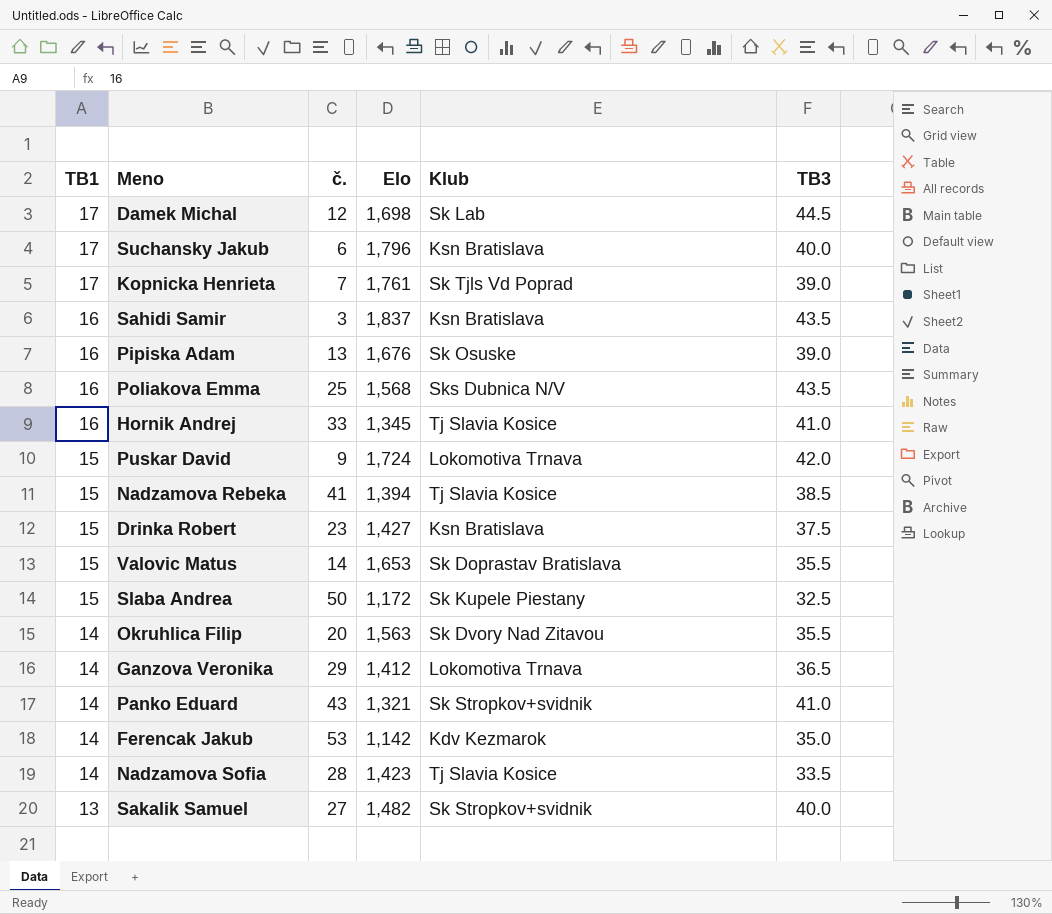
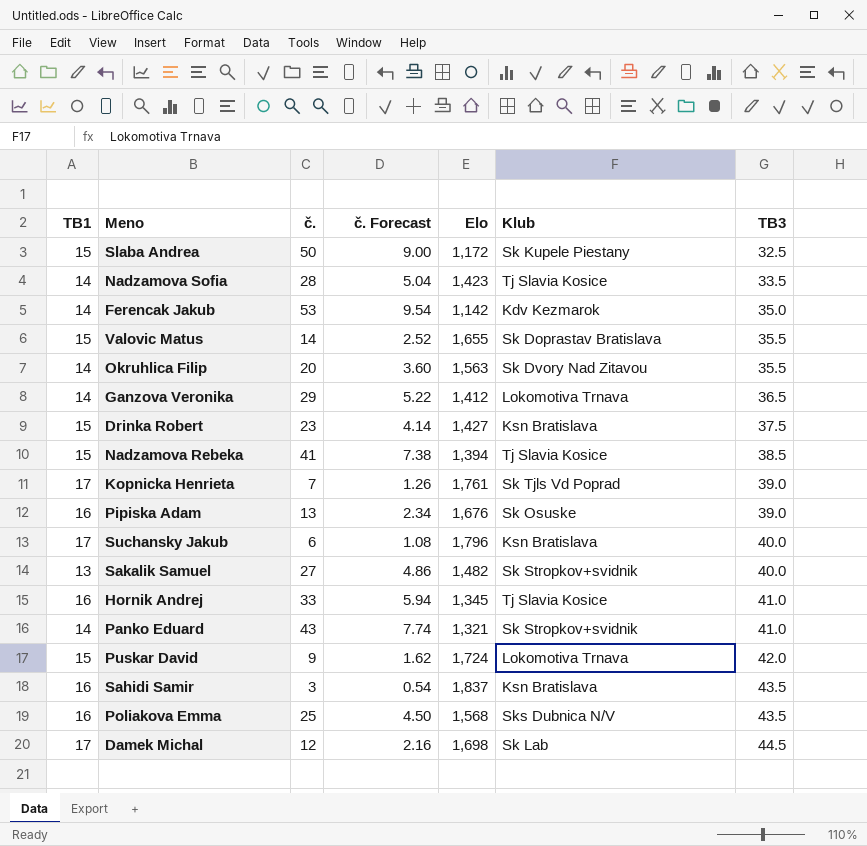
row order: TB1 descending -> TB3 ascending
column č. Forecast | formula: none -> [č.] * 0.18
Valovic Matus | Elo: 1,653 -> 1,655

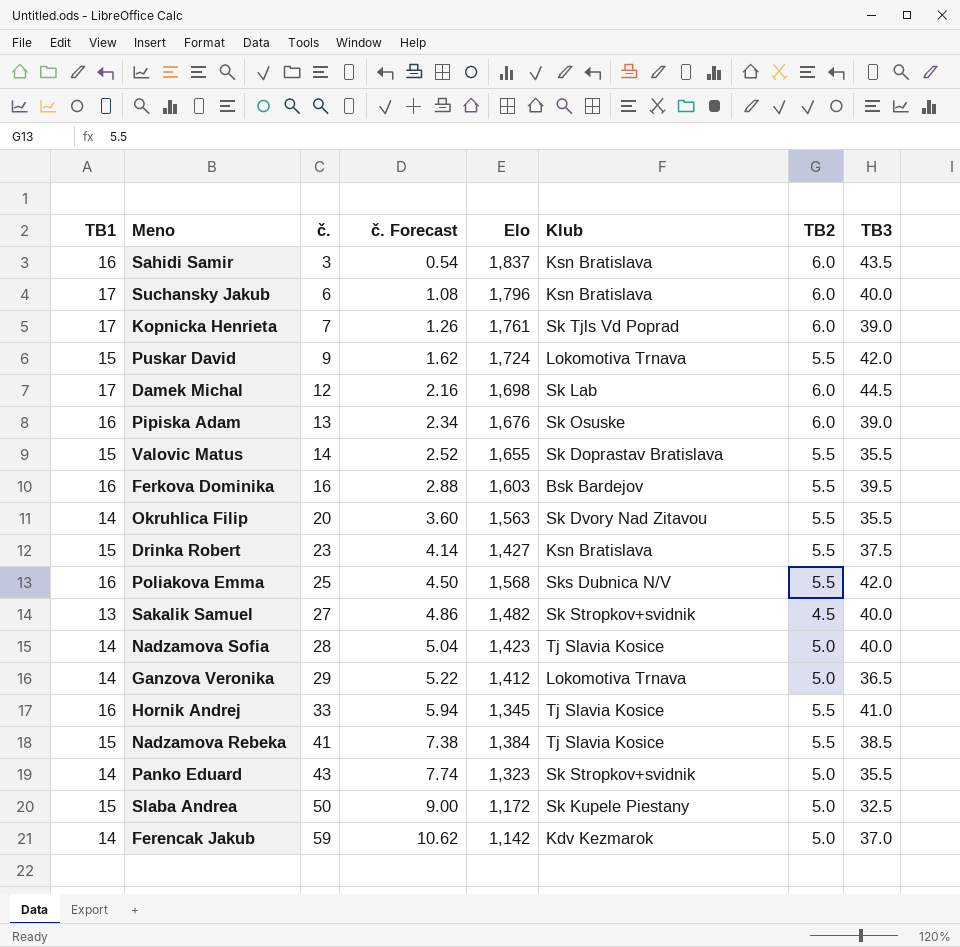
row order: TB3 ascending -> č. ascending
column TB2 | position: none -> 7
row Ferkova Dominika: none -> 16 | 16 | 2.88 | 1,603 | Bsk Bardejov | 5.5 | 39.5
Poliakova Emma | TB3: 43.5 -> 42.0
Nadzamova Sofia | TB3: 33.5 -> 40.0
Nadzamova Rebeka | Elo: 1,394 -> 1,384
Panko Eduard | Elo: 1,321 -> 1,323
Panko Eduard | TB3: 41.0 -> 35.5
Ferencak Jakub | č.: 53 -> 59
Ferencak Jakub | č. Forecast: 9.54 -> 10.62
Ferencak Jakub | TB3: 35.0 -> 37.0

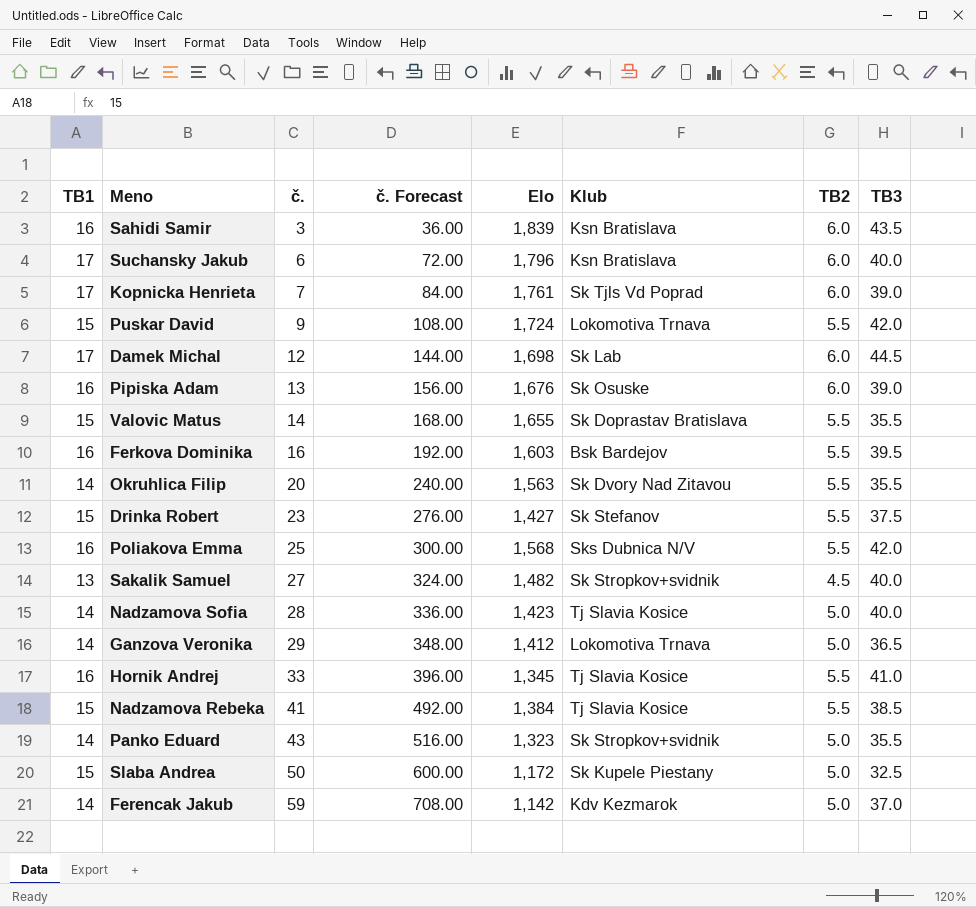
column č. Forecast | formula: [č.] * 0.18 -> [č.] * 12
Sahidi Samir | Elo: 1,837 -> 1,839
Drinka Robert | Klub: Ksn Bratislava -> Sk Stefanov

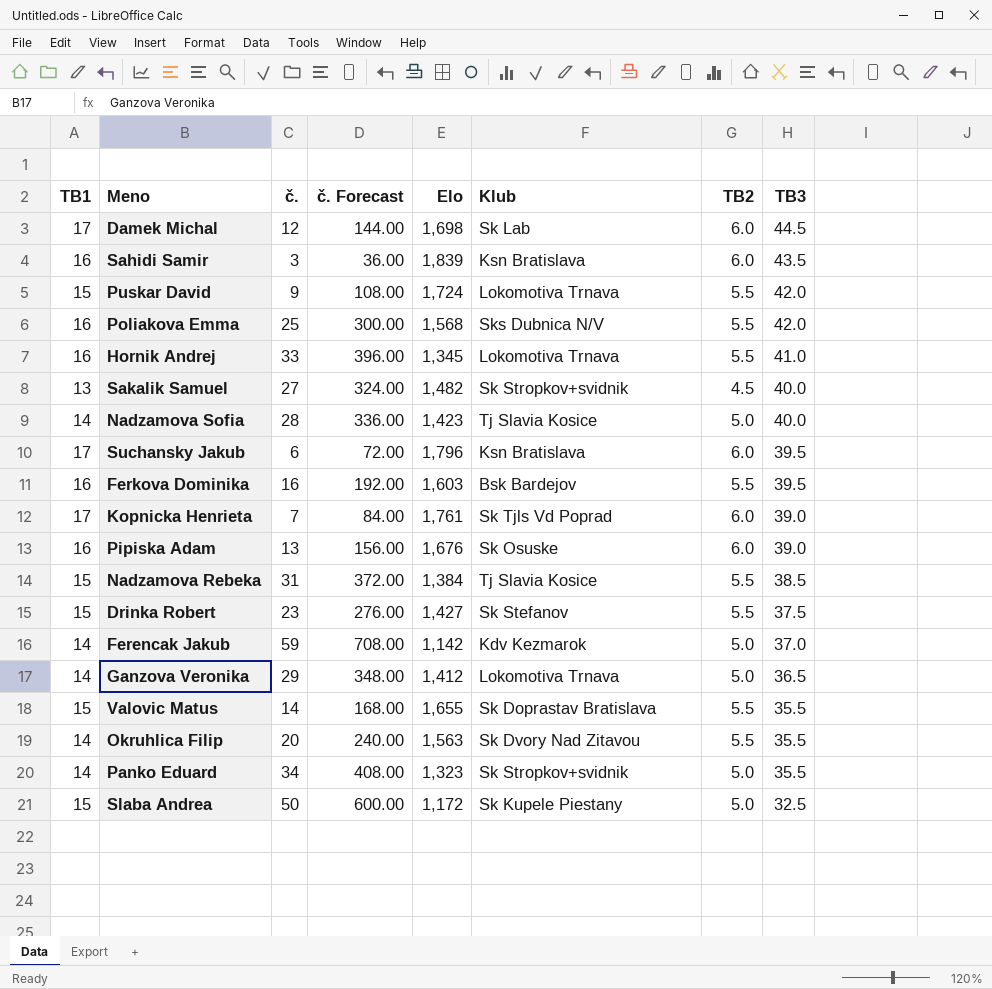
row order: č. ascending -> TB3 descending
Hornik Andrej | Klub: Tj Slavia Kosice -> Lokomotiva Trnava
Suchansky Jakub | TB3: 40.0 -> 39.5
Nadzamova Rebeka | č.: 41 -> 31
Nadzamova Rebeka | č. Forecast: 492.00 -> 372.00
Panko Eduard | č.: 43 -> 34
Panko Eduard | č. Forecast: 516.00 -> 408.00

